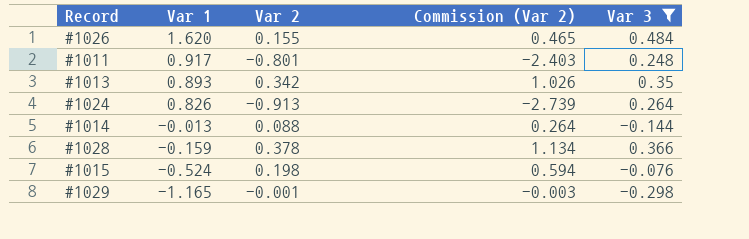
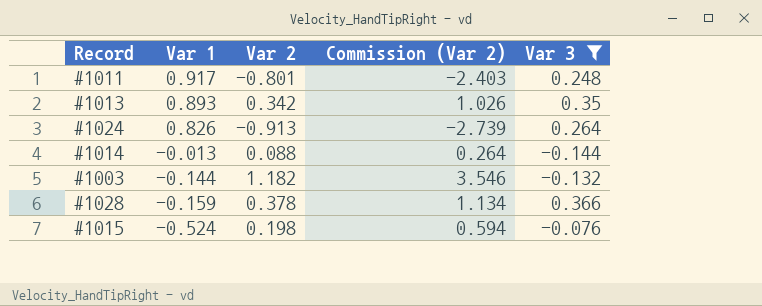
row #1026: 1.620 | 0.155 | 0.465 | 0.484 -> none
row #1029: -1.165 | -0.001 | -0.003 | -0.298 -> none
row #1003: none -> -0.144 | 1.182 | 3.546 | -0.132

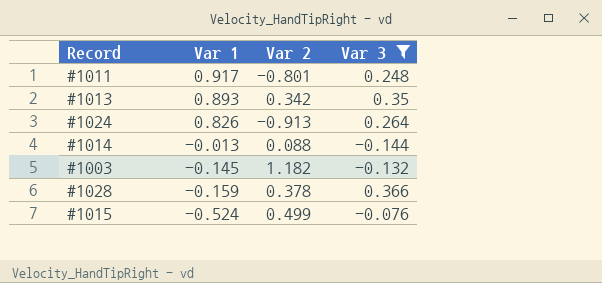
column Commission (Var 2) | formula: [Var 2] * 3 -> none
#1003 | Var 1: -0.144 -> -0.145
#1015 | Var 2: 0.198 -> 0.499

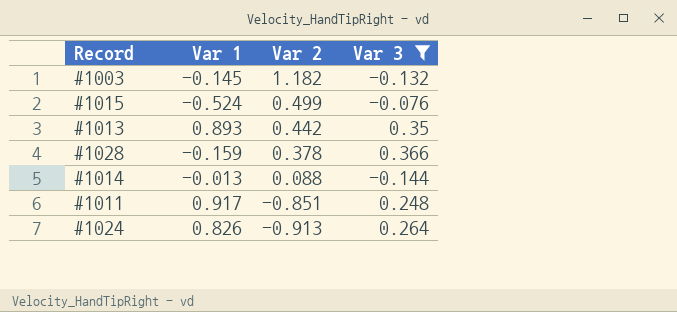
row order: Var 1 descending -> Var 2 descending
#1013 | Var 2: 0.342 -> 0.442
#1011 | Var 2: -0.801 -> -0.851

